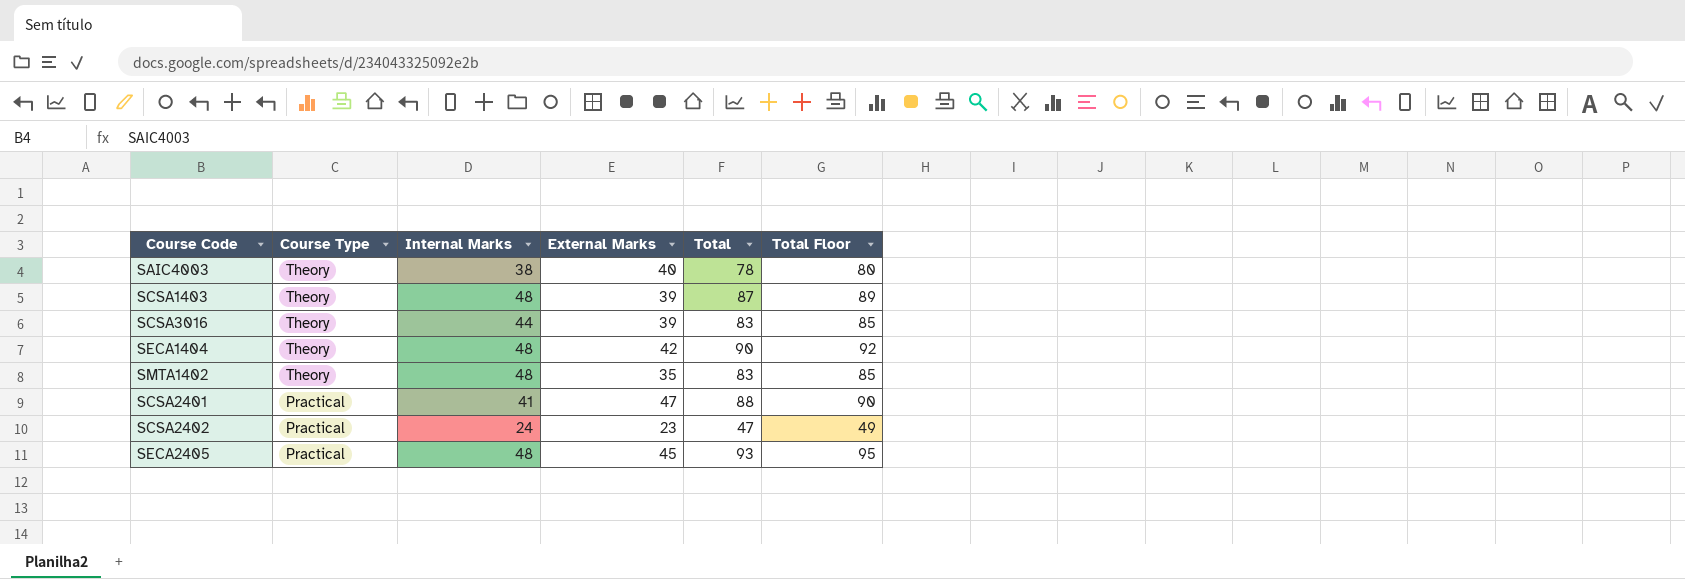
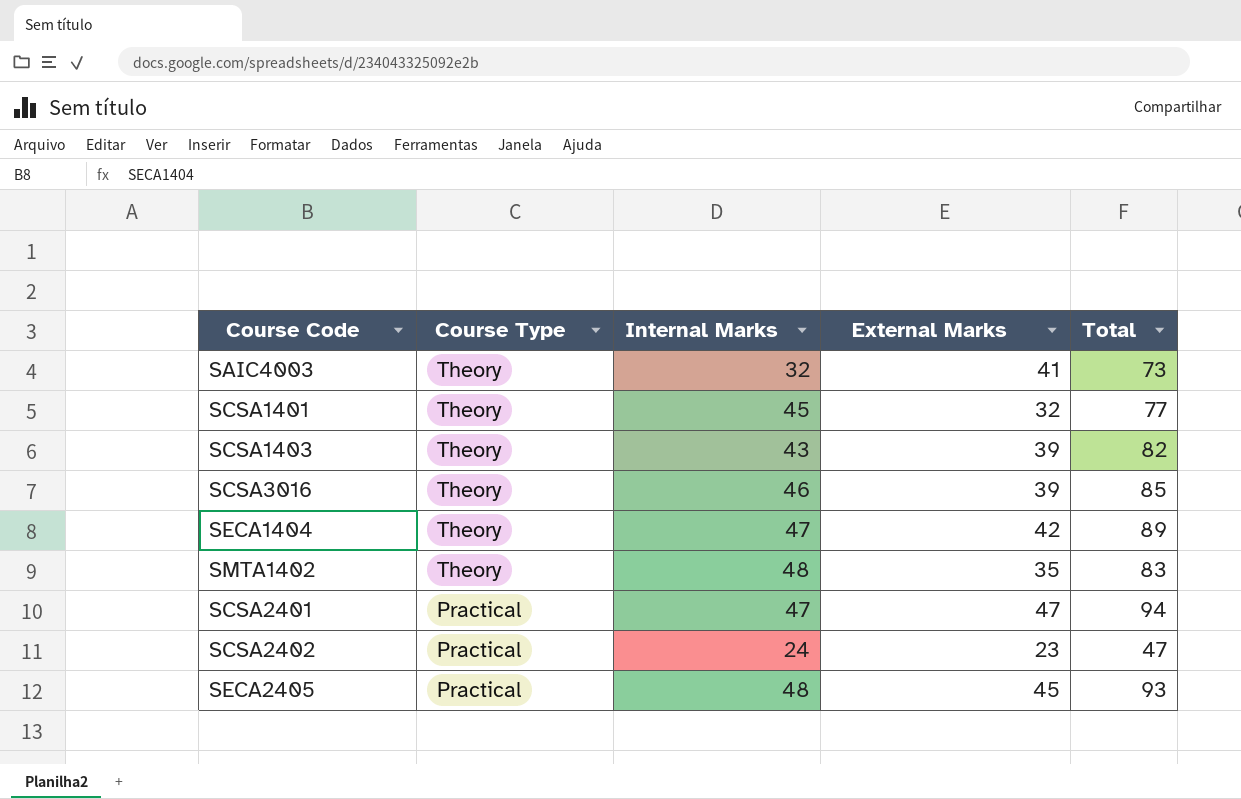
column Total Floor | formula: [Total] + 2 -> none
SAIC4003 | Internal Marks: 38 -> 32
SAIC4003 | External Marks: 40 -> 41
SAIC4003 | Total: 78 -> 73
row SCSA1401: none -> Theory | 45 | 32 | 77
SCSA1403 | Internal Marks: 48 -> 43
SCSA1403 | Total: 87 -> 82
SCSA3016 | Internal Marks: 44 -> 46
SCSA3016 | Total: 83 -> 85
SECA1404 | Internal Marks: 48 -> 47
SECA1404 | Total: 90 -> 89
SCSA2401 | Internal Marks: 41 -> 47
SCSA2401 | Total: 88 -> 94

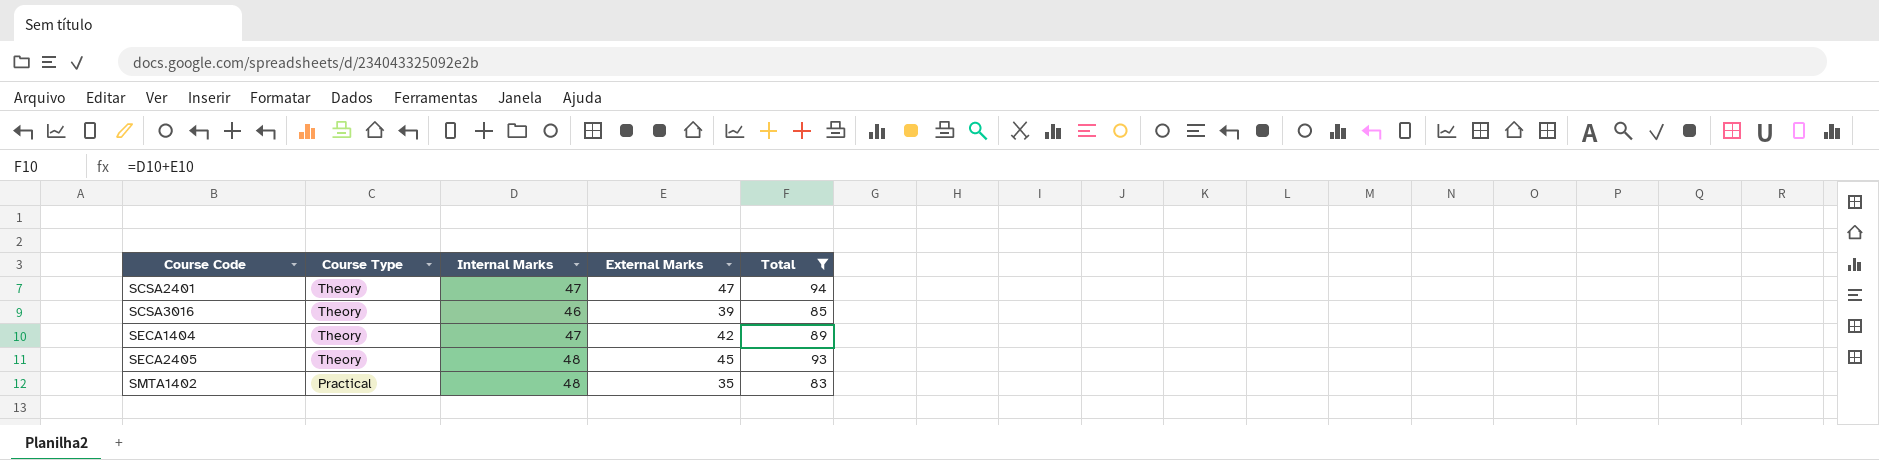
filter: none -> Total >= 83
row order: Course Type descending -> Course Code ascending
SCSA2401 | Course Type: Practical -> Theory
SECA2405 | Course Type: Practical -> Theory
SMTA1402 | Course Type: Theory -> Practical

